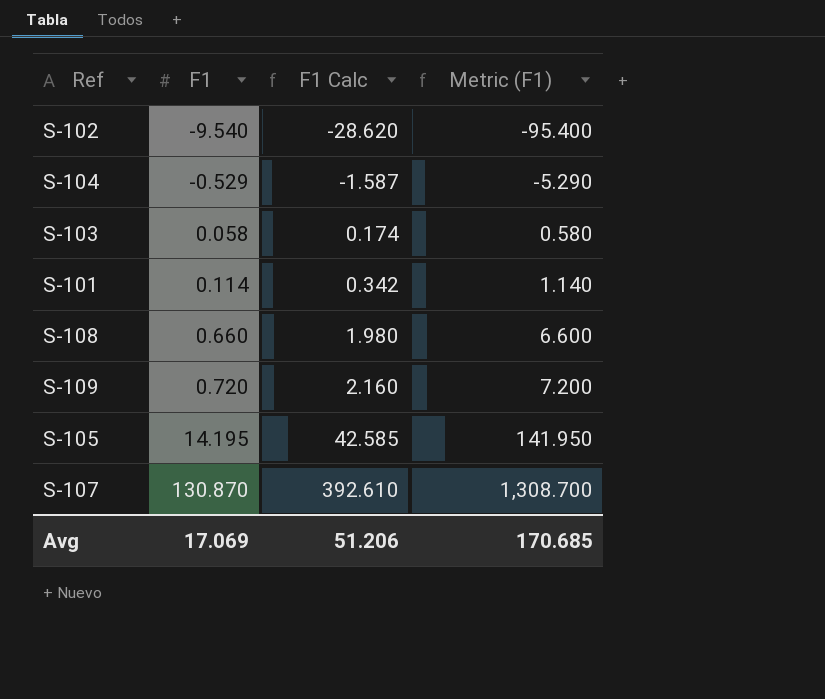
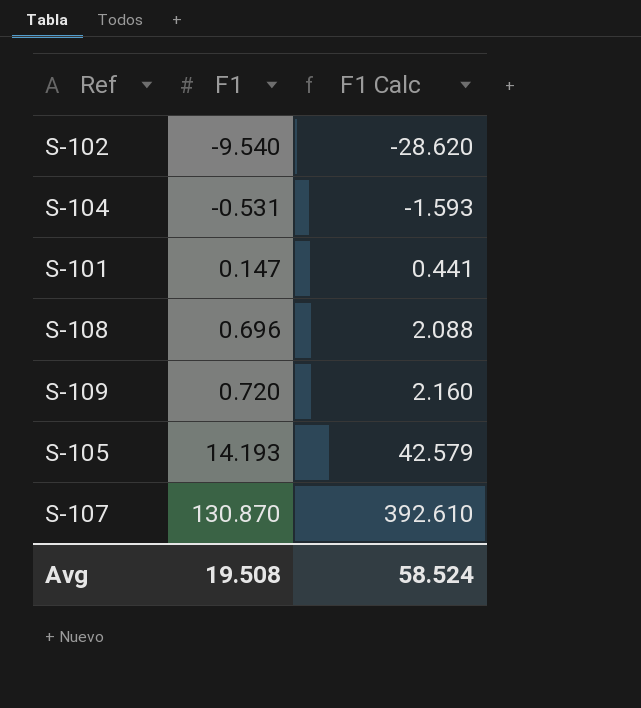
column Metric (F1) | formula: [F1] * 10 -> none
row S-103: 0.058 | 0.174 | 0.580 -> none
S-104 | F1: -0.529 -> -0.531
S-104 | F1 Calc: -1.587 -> -1.593
S-101 | F1: 0.114 -> 0.147
S-101 | F1 Calc: 0.342 -> 0.441
S-108 | F1: 0.660 -> 0.696
S-108 | F1 Calc: 1.980 -> 2.088
S-105 | F1: 14.195 -> 14.193
S-105 | F1 Calc: 42.585 -> 42.579
Avg | F1: 17.069 -> 19.508
Avg | F1 Calc: 51.206 -> 58.524

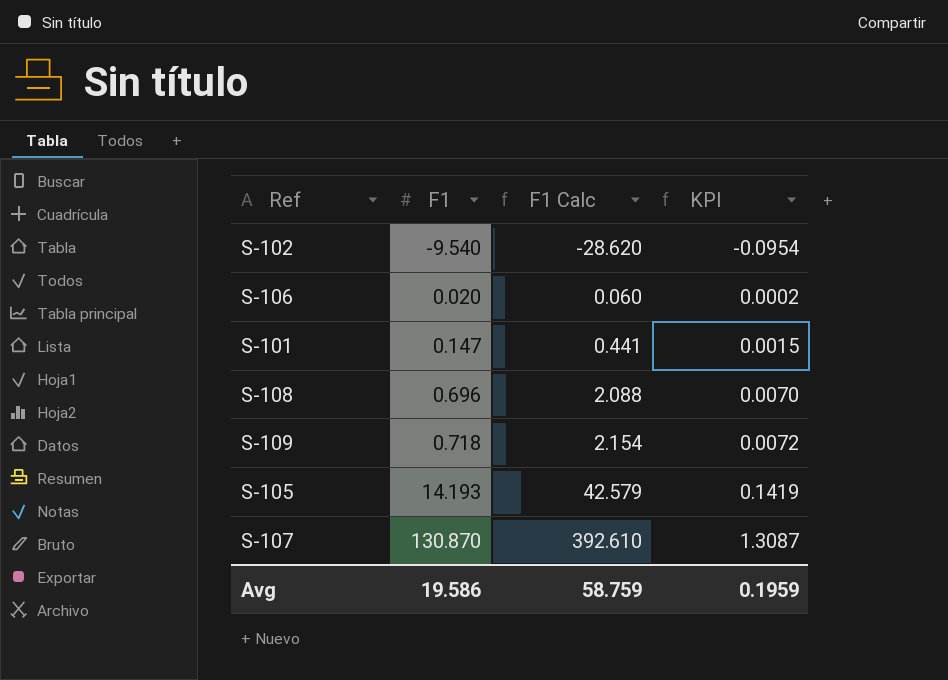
column KPI | formula: none -> [F1] * 0.01
row S-104: -0.531 | -1.593 -> none
row S-106: none -> 0.020 | 0.060 | 0.0002
S-109 | F1: 0.720 -> 0.718
S-109 | F1 Calc: 2.160 -> 2.154
Avg | F1: 19.508 -> 19.586
Avg | F1 Calc: 58.524 -> 58.759

